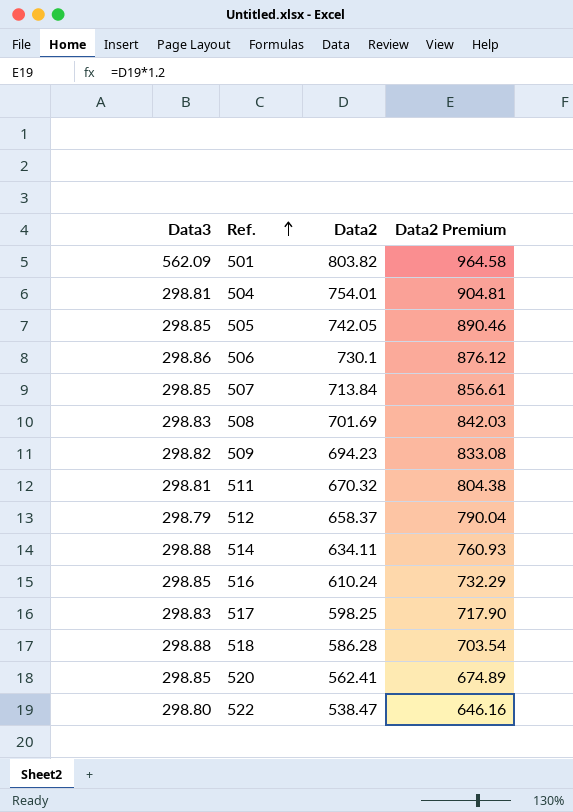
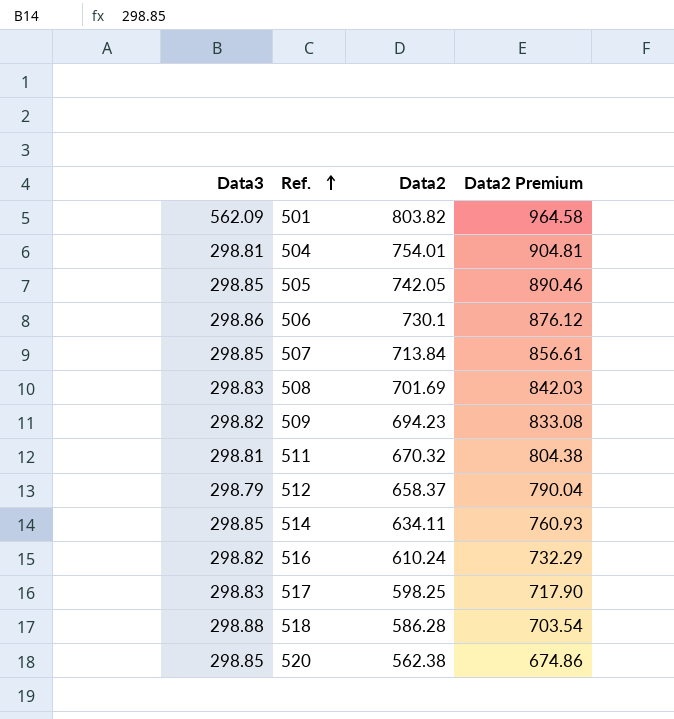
row 522: 298.80 | 538.47 | 646.16 -> none
514 | Data3: 298.88 -> 298.85
516 | Data3: 298.85 -> 298.82
520 | Data2: 562.41 -> 562.38
520 | Data2 Premium: 674.89 -> 674.86

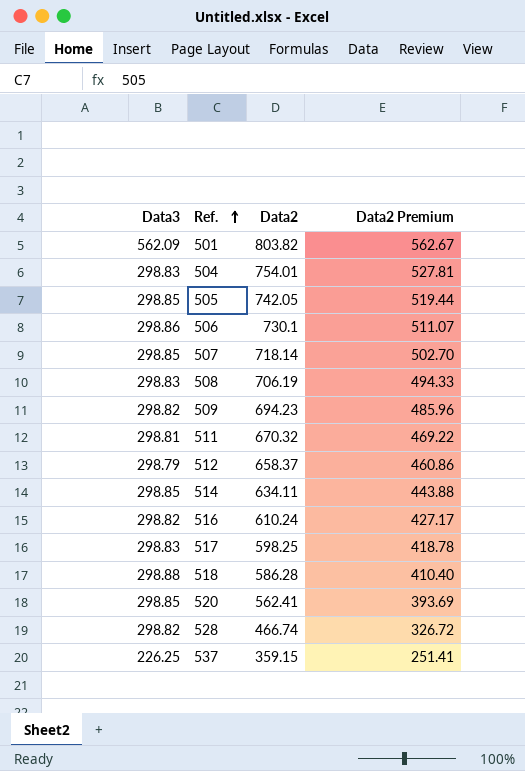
column Data2 Premium | formula: [Data2] * 1.2 -> [Data2] * 0.7
504 | Data3: 298.81 -> 298.83
507 | Data2: 713.84 -> 718.14
508 | Data2: 701.69 -> 706.19
520 | Data2: 562.38 -> 562.41
row 528: none -> 298.82 | 466.74 | 326.72
row 537: none -> 226.25 | 359.15 | 251.41

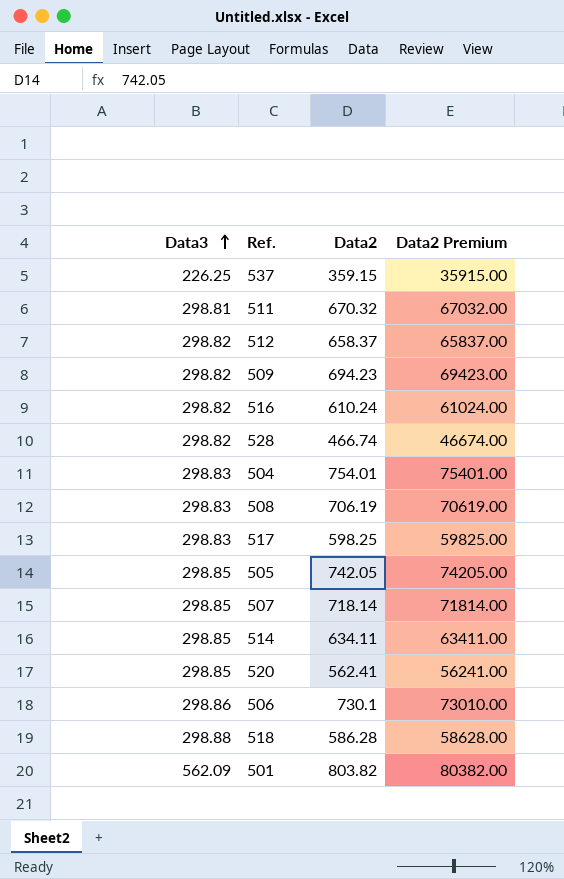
row order: Ref. ascending -> Data3 ascending
column Data2 Premium | formula: [Data2] * 0.7 -> [Data2] * 100
512 | Data3: 298.79 -> 298.82

